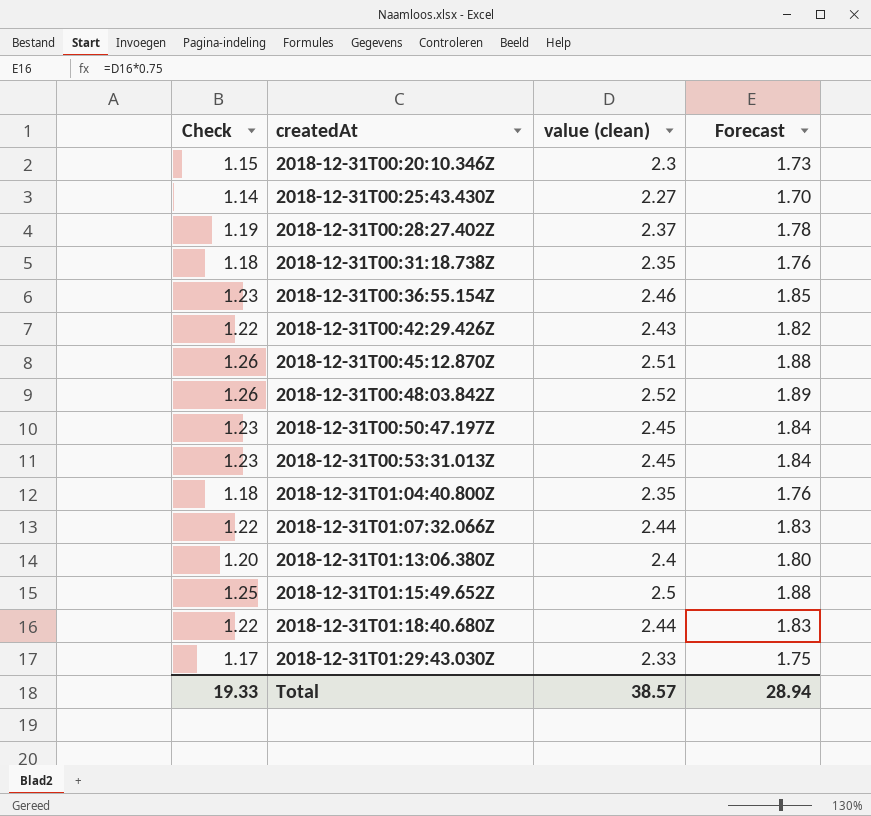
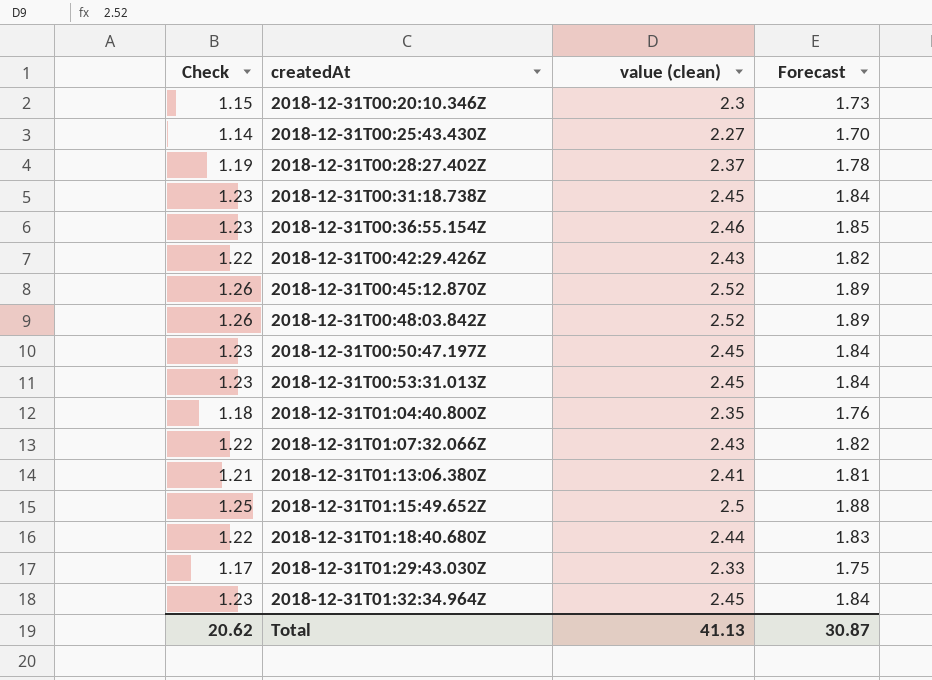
2018-12-31T00:31:18.738Z | Check: 1.18 -> 1.23
2018-12-31T00:31:18.738Z | value (clean): 2.35 -> 2.45
2018-12-31T00:31:18.738Z | Forecast: 1.76 -> 1.84
2018-12-31T00:45:12.870Z | value (clean): 2.51 -> 2.52
2018-12-31T00:45:12.870Z | Forecast: 1.88 -> 1.89
2018-12-31T01:07:32.066Z | value (clean): 2.44 -> 2.43
2018-12-31T01:07:32.066Z | Forecast: 1.83 -> 1.82
2018-12-31T01:13:06.380Z | Check: 1.20 -> 1.21
2018-12-31T01:13:06.380Z | value (clean): 2.4 -> 2.41
2018-12-31T01:13:06.380Z | Forecast: 1.80 -> 1.81
row 2018-12-31T01:32:34.964Z: none -> 1.23 | 2.45 | 1.84
Total | Check: 19.33 -> 20.62
Total | value (clean): 38.57 -> 41.13
Total | Forecast: 28.94 -> 30.87

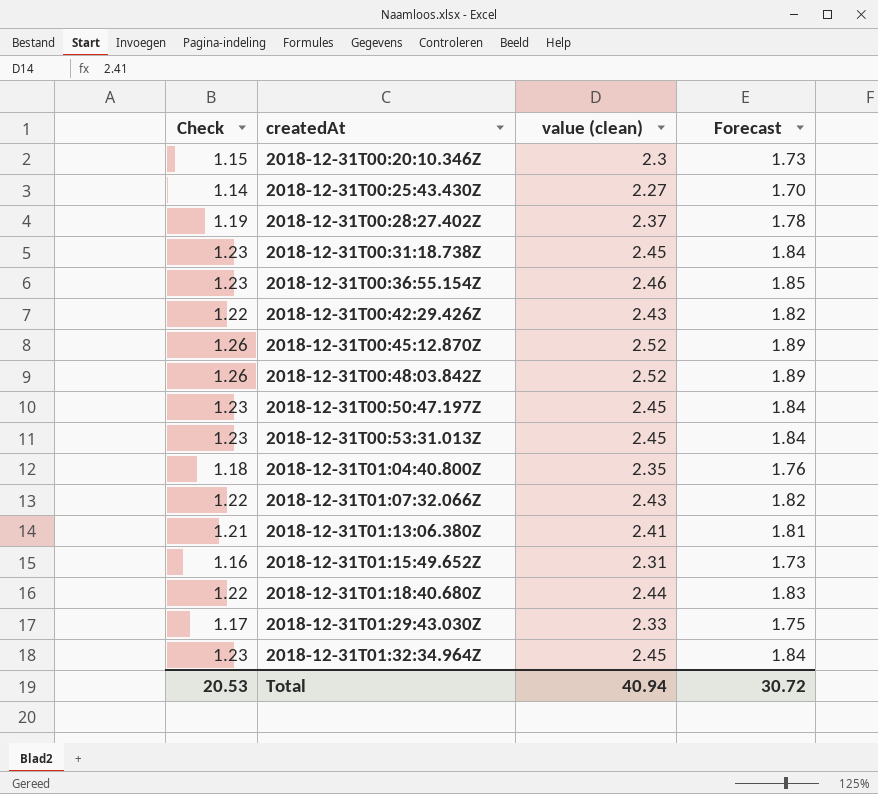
2018-12-31T01:15:49.652Z | Check: 1.25 -> 1.16
2018-12-31T01:15:49.652Z | value (clean): 2.5 -> 2.31
2018-12-31T01:15:49.652Z | Forecast: 1.88 -> 1.73
Total | Check: 20.62 -> 20.53
Total | value (clean): 41.13 -> 40.94
Total | Forecast: 30.87 -> 30.72

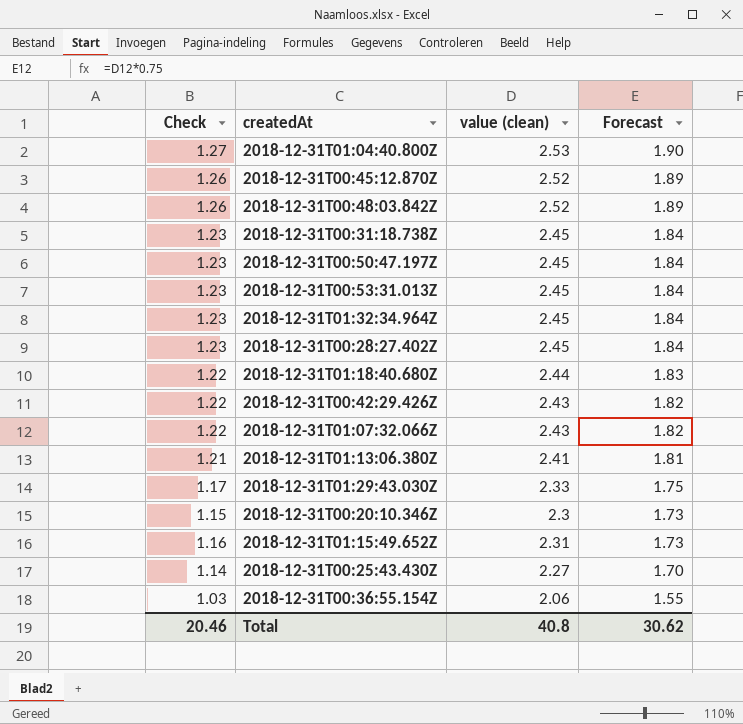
row order: createdAt ascending -> Forecast descending
2018-12-31T01:04:40.800Z | Check: 1.18 -> 1.27
2018-12-31T01:04:40.800Z | value (clean): 2.35 -> 2.53
2018-12-31T01:04:40.800Z | Forecast: 1.76 -> 1.90
2018-12-31T00:28:27.402Z | Check: 1.19 -> 1.23
2018-12-31T00:28:27.402Z | value (clean): 2.37 -> 2.45
2018-12-31T00:28:27.402Z | Forecast: 1.78 -> 1.84
2018-12-31T00:36:55.154Z | Check: 1.23 -> 1.03
2018-12-31T00:36:55.154Z | value (clean): 2.46 -> 2.06
2018-12-31T00:36:55.154Z | Forecast: 1.85 -> 1.55
Total | Check: 20.53 -> 20.46
Total | value (clean): 40.94 -> 40.8
Total | Forecast: 30.72 -> 30.62

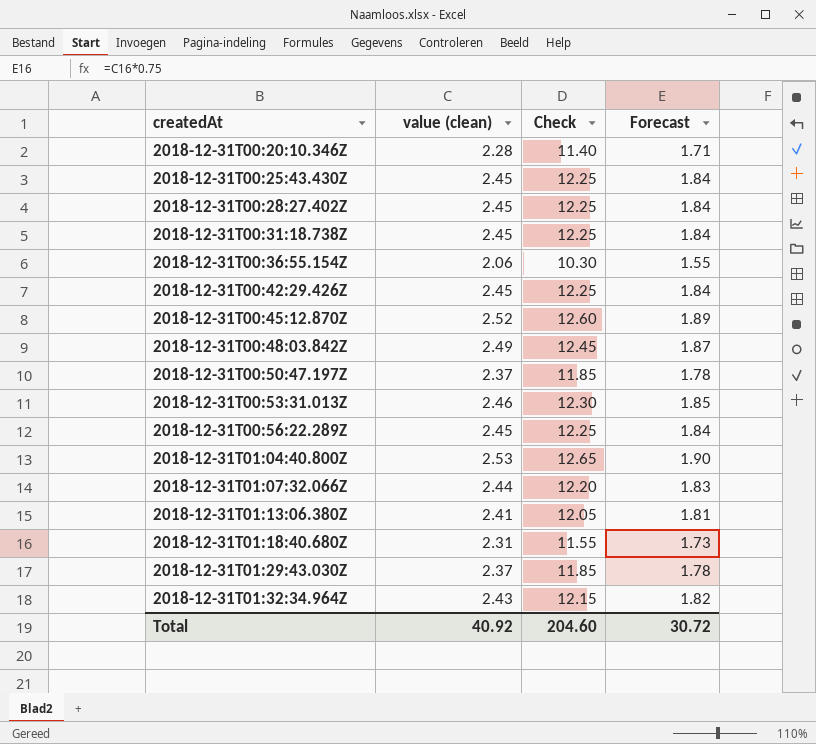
row order: Forecast descending -> createdAt ascending
column Check | formula: [value (clean)] * 0.5 -> [value (clean)] * 5
column Check | position: 1 -> 3
row 2018-12-31T01:15:49.652Z: 1.16 | 2.31 | 1.73 -> none
2018-12-31T00:20:10.346Z | value (clean): 2.3 -> 2.28
2018-12-31T00:20:10.346Z | Forecast: 1.73 -> 1.71
2018-12-31T00:25:43.430Z | value (clean): 2.27 -> 2.45
2018-12-31T00:25:43.430Z | Forecast: 1.70 -> 1.84
2018-12-31T00:42:29.426Z | value (clean): 2.43 -> 2.45
2018-12-31T00:42:29.426Z | Forecast: 1.82 -> 1.84
2018-12-31T00:48:03.842Z | value (clean): 2.52 -> 2.49
2018-12-31T00:48:03.842Z | Forecast: 1.89 -> 1.87
2018-12-31T00:50:47.197Z | value (clean): 2.45 -> 2.37
2018-12-31T00:50:47.197Z | Forecast: 1.84 -> 1.78
2018-12-31T00:53:31.013Z | value (clean): 2.45 -> 2.46
2018-12-31T00:53:31.013Z | Forecast: 1.84 -> 1.85
row 2018-12-31T00:56:22.289Z: none -> 2.45 | 12.25 | 1.84
2018-12-31T01:07:32.066Z | value (clean): 2.43 -> 2.44
2018-12-31T01:07:32.066Z | Forecast: 1.82 -> 1.83
2018-12-31T01:18:40.680Z | value (clean): 2.44 -> 2.31
2018-12-31T01:18:40.680Z | Forecast: 1.83 -> 1.73
2018-12-31T01:29:43.030Z | value (clean): 2.33 -> 2.37
2018-12-31T01:29:43.030Z | Forecast: 1.75 -> 1.78
2018-12-31T01:32:34.964Z | value (clean): 2.45 -> 2.43
2018-12-31T01:32:34.964Z | Forecast: 1.84 -> 1.82
Total | value (clean): 40.8 -> 40.92
Total | Check: 20.46 -> 204.60
Total | Forecast: 30.62 -> 30.72

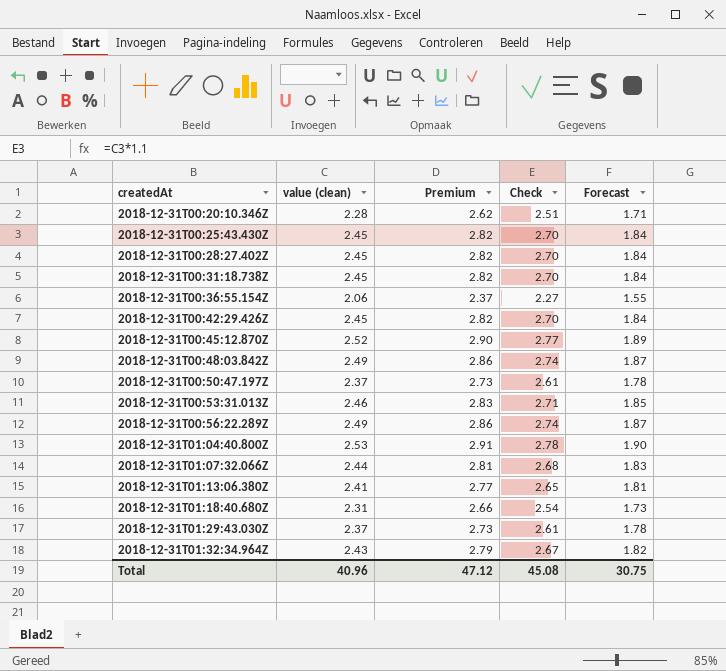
column Premium | formula: none -> [value (clean)] * 1.15
column Check | formula: [value (clean)] * 5 -> [value (clean)] * 1.1
2018-12-31T00:56:22.289Z | value (clean): 2.45 -> 2.49
2018-12-31T00:56:22.289Z | Forecast: 1.84 -> 1.87
Total | value (clean): 40.92 -> 40.96
Total | Check: 204.60 -> 45.08
Total | Forecast: 30.72 -> 30.75

